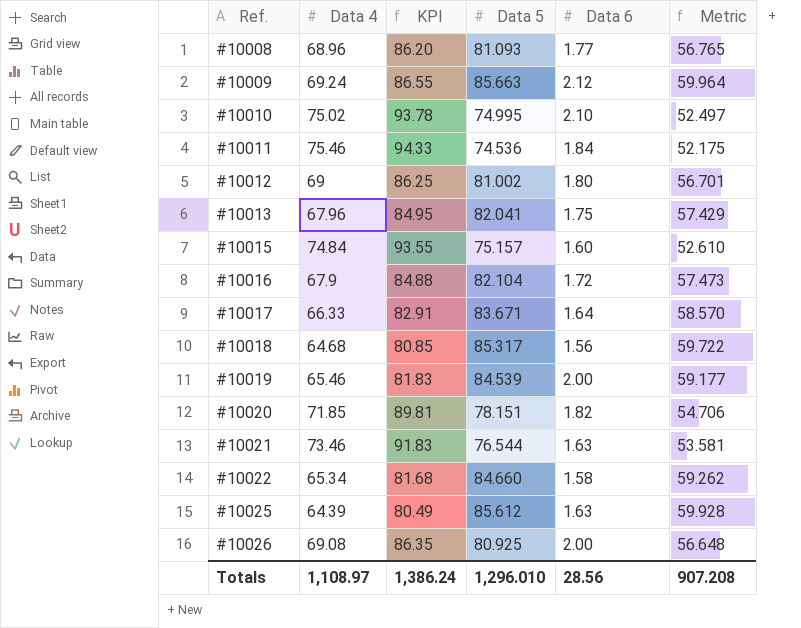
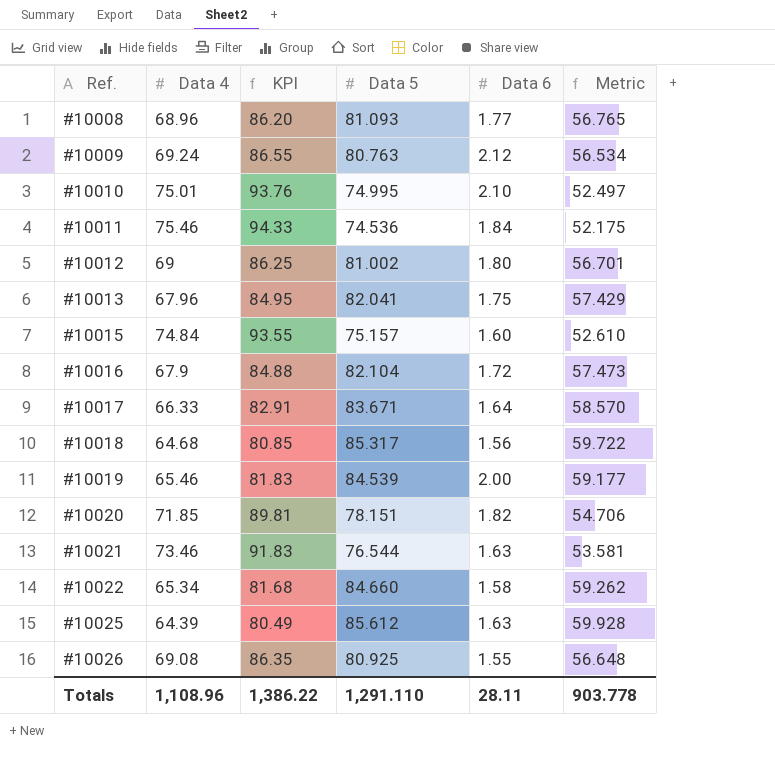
#10009 | Data 5: 85.663 -> 80.763
#10009 | Metric: 59.964 -> 56.534
#10010 | Data 4: 75.02 -> 75.01
#10010 | KPI: 93.78 -> 93.76
#10026 | Data 6: 2.00 -> 1.55
Totals | Data 4: 1,108.97 -> 1,108.96
Totals | KPI: 1,386.24 -> 1,386.22
Totals | Data 5: 1,296.010 -> 1,291.110
Totals | Data 6: 28.56 -> 28.11
Totals | Metric: 907.208 -> 903.778

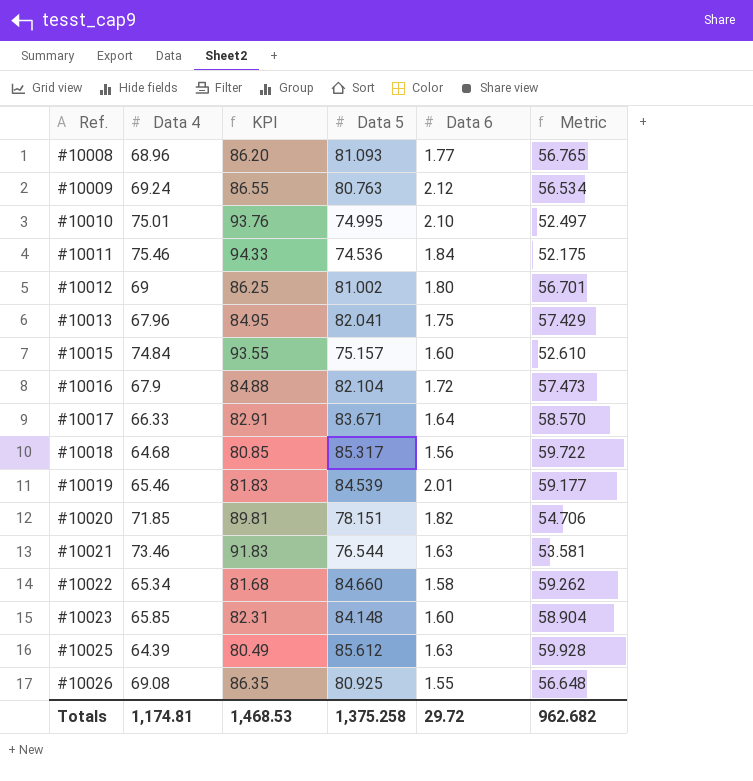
#10019 | Data 6: 2.00 -> 2.01
row #10023: none -> 65.85 | 82.31 | 84.148 | 1.60 | 58.904
Totals | Data 4: 1,108.96 -> 1,174.81
Totals | KPI: 1,386.22 -> 1,468.53
Totals | Data 5: 1,291.110 -> 1,375.258
Totals | Data 6: 28.11 -> 29.72
Totals | Metric: 903.778 -> 962.682

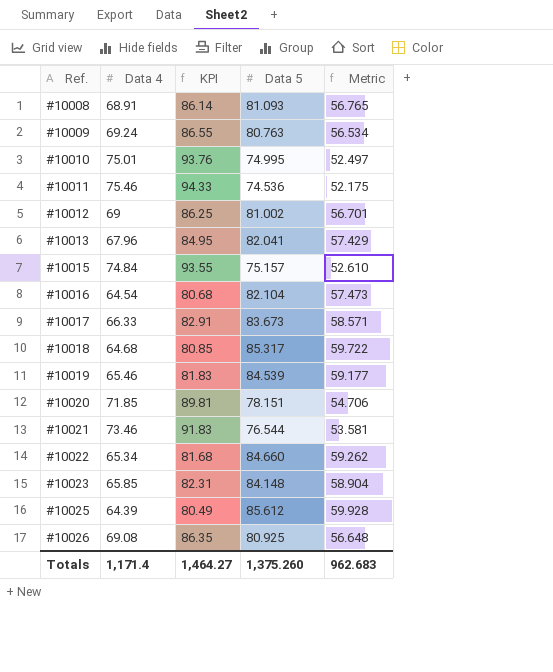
column Data 6 | position: 5 -> none
#10008 | Data 4: 68.96 -> 68.91
#10008 | KPI: 86.20 -> 86.14
#10016 | Data 4: 67.9 -> 64.54
#10016 | KPI: 84.88 -> 80.68
#10017 | Data 5: 83.671 -> 83.673
#10017 | Metric: 58.570 -> 58.571
Totals | Data 4: 1,174.81 -> 1,171.4
Totals | KPI: 1,468.53 -> 1,464.27
Totals | Data 5: 1,375.258 -> 1,375.260
Totals | Metric: 962.682 -> 962.683

